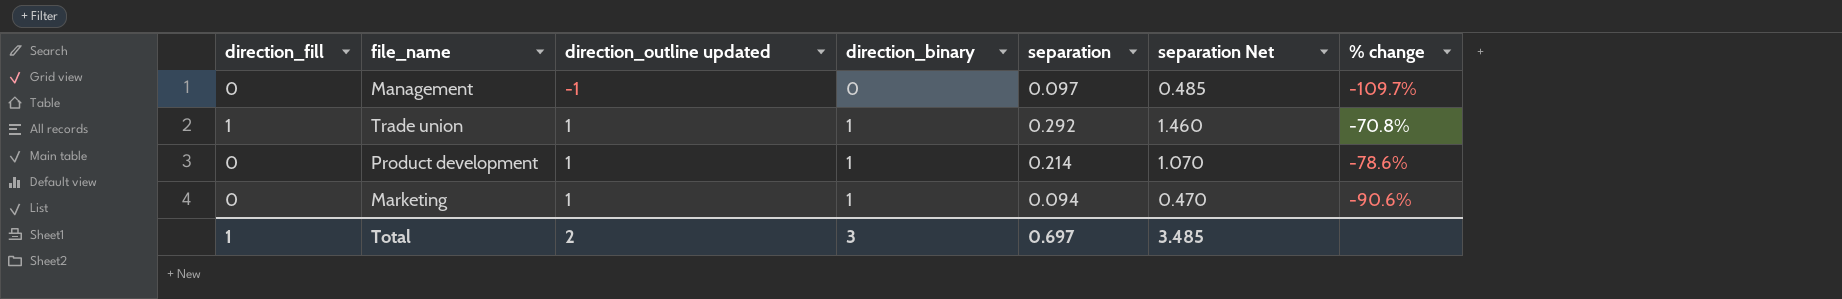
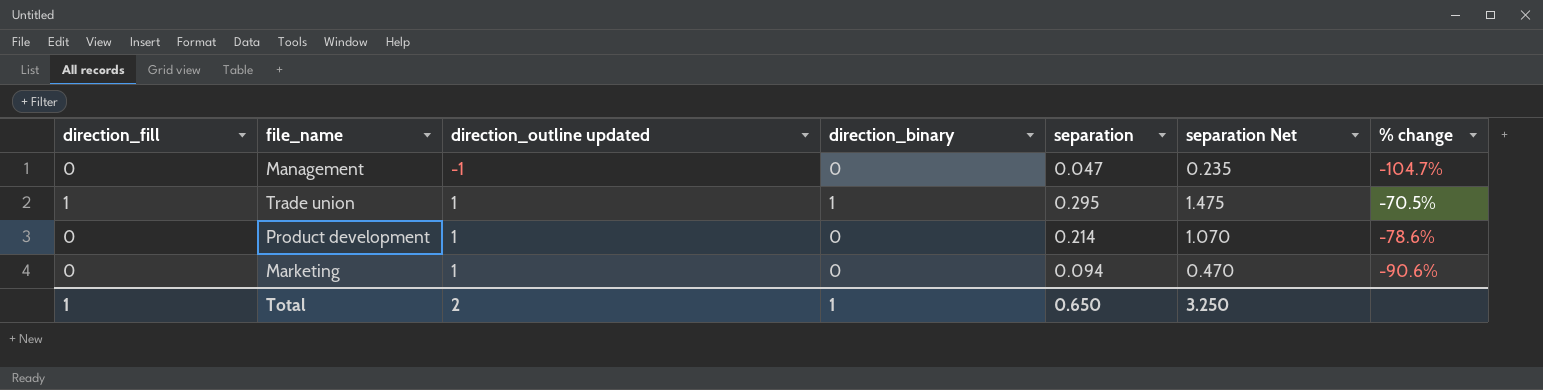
Management | separation: 0.097 -> 0.047
Management | separation Net: 0.485 -> 0.235
Management | % change: -109.7% -> -104.7%
Trade union | separation: 0.292 -> 0.295
Trade union | separation Net: 1.460 -> 1.475
Trade union | % change: -70.8% -> -70.5%
Product development | direction_binary: 1 -> 0
Marketing | direction_binary: 1 -> 0
Total | direction_binary: 3 -> 1
Total | separation: 0.697 -> 0.650
Total | separation Net: 3.485 -> 3.250

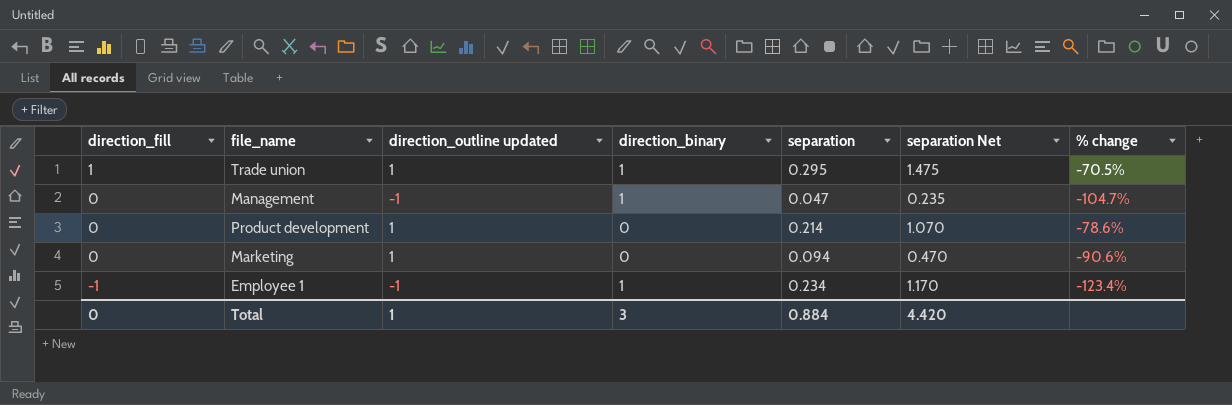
row order: direction_outline updated ascending -> direction_fill descending
Management | direction_binary: 0 -> 1
row Employee 1: none -> -1 | -1 | 1 | 0.234 | 1.170 | -123.4%
Total | direction_fill: 1 -> 0
Total | direction_outline updated: 2 -> 1
Total | direction_binary: 1 -> 3
Total | separation: 0.650 -> 0.884
Total | separation Net: 3.250 -> 4.420

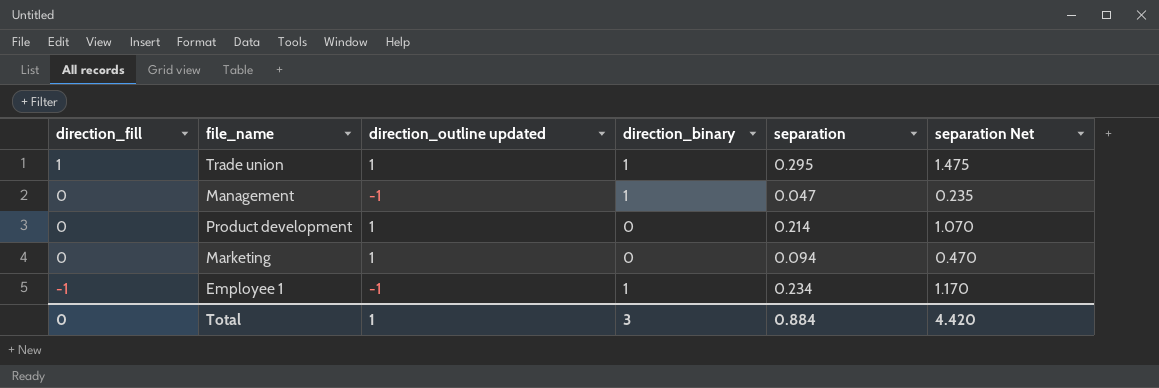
column % change | formula: ([separation] - [direction_outline updated]) / [direction_outline updated] -> none

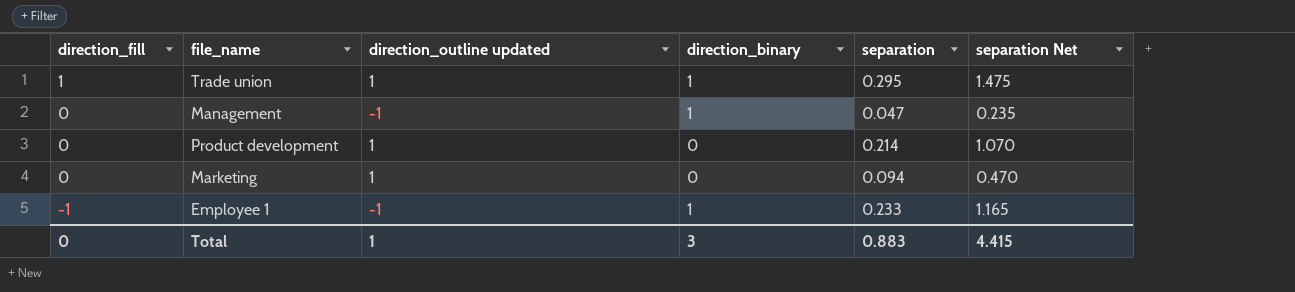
Employee 1 | separation: 0.234 -> 0.233
Employee 1 | separation Net: 1.170 -> 1.165
Total | separation: 0.884 -> 0.883
Total | separation Net: 4.420 -> 4.415

